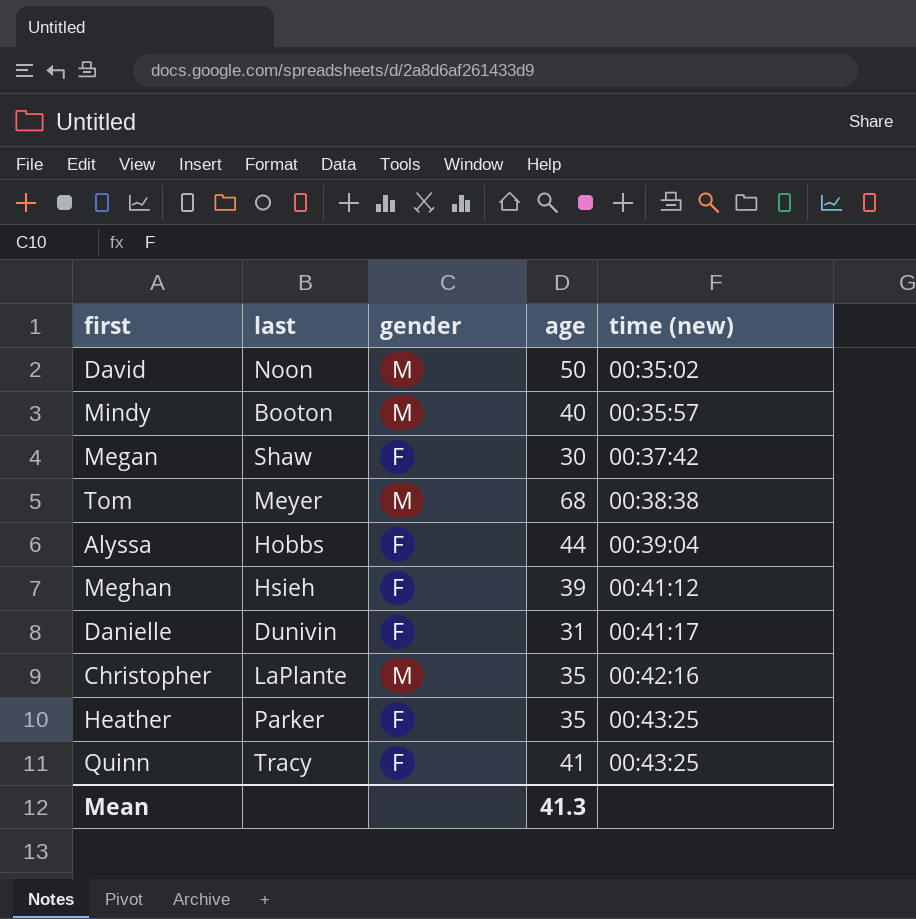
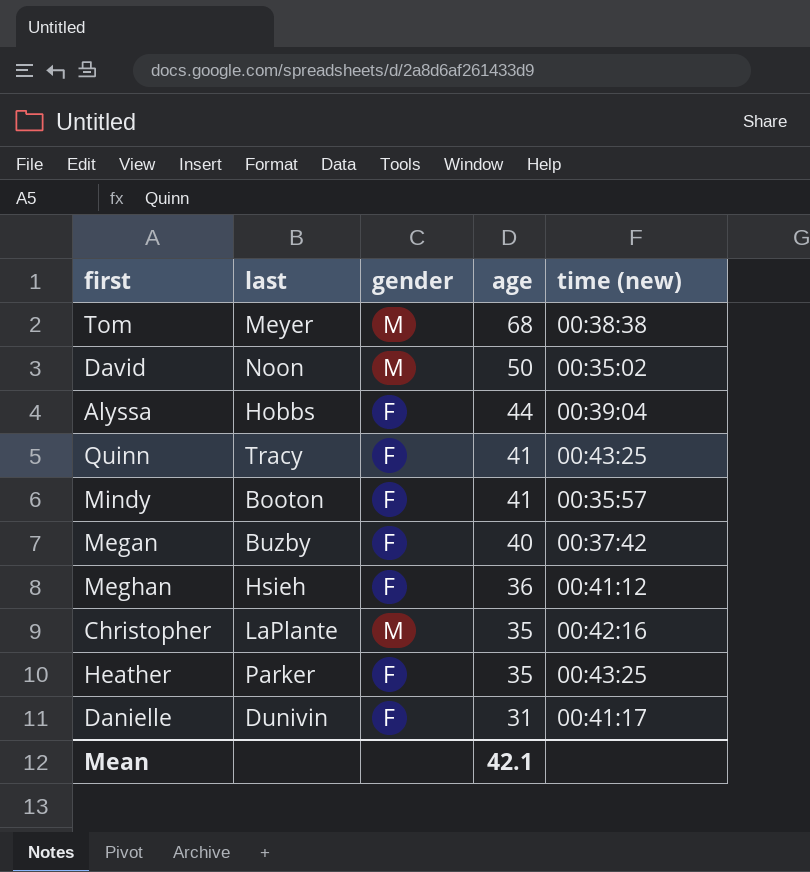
row order: time (new) ascending -> age descending
Mindy | gender: M -> F
Mindy | age: 40 -> 41
Megan | last: Shaw -> Buzby
Megan | age: 30 -> 40
Meghan | age: 39 -> 36
Mean | age: 41.3 -> 42.1

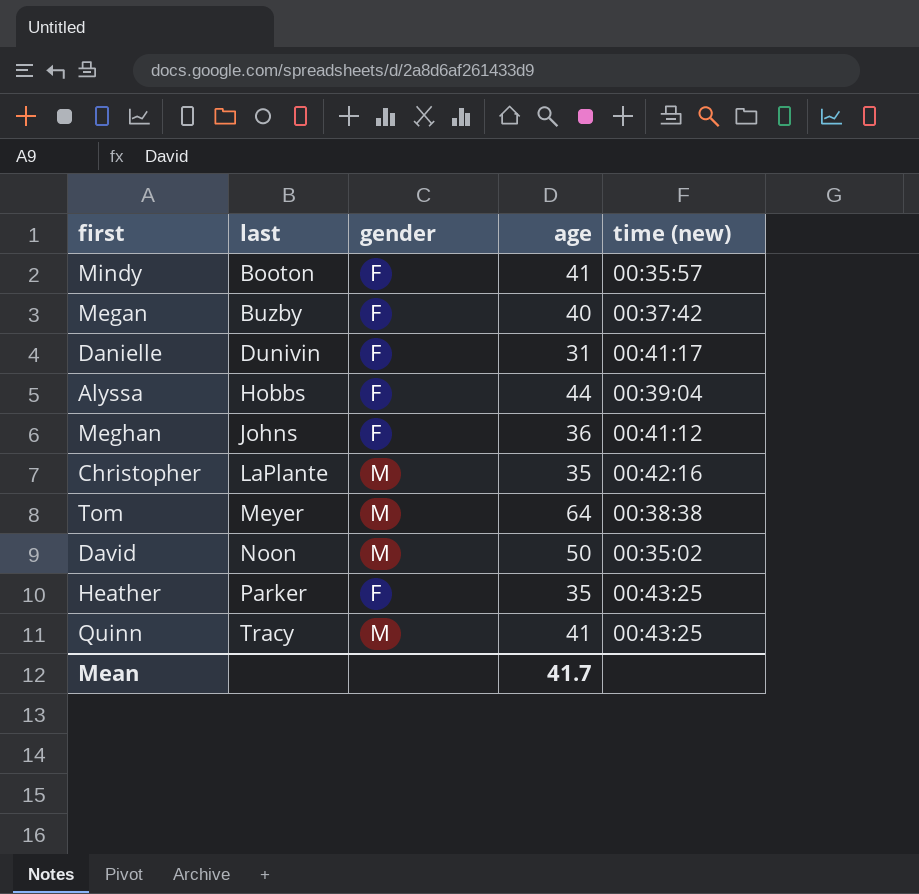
row order: age descending -> last ascending
Meghan | last: Hsieh -> Johns
Tom | age: 68 -> 64
Quinn | gender: F -> M
Mean | age: 42.1 -> 41.7

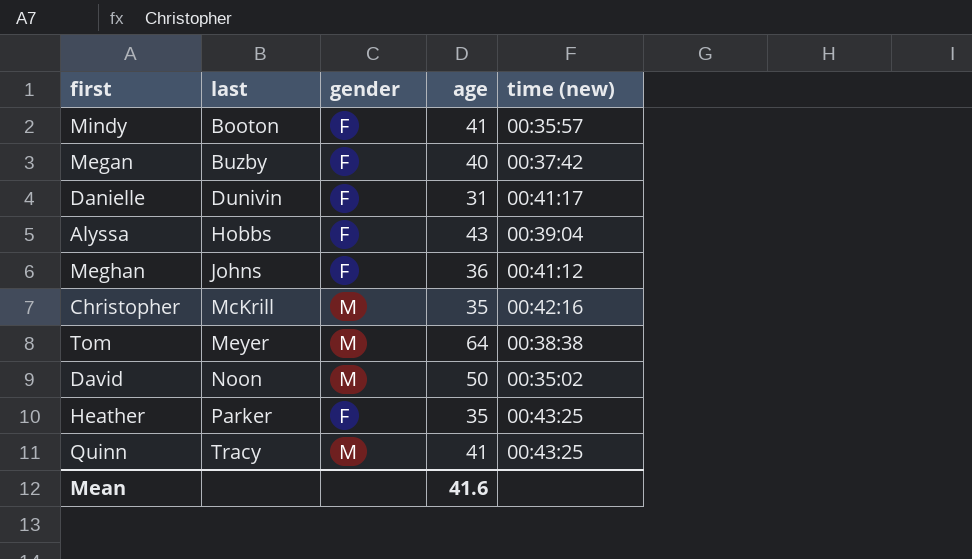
Alyssa | age: 44 -> 43
Christopher | last: LaPlante -> McKrill
Mean | age: 41.7 -> 41.6

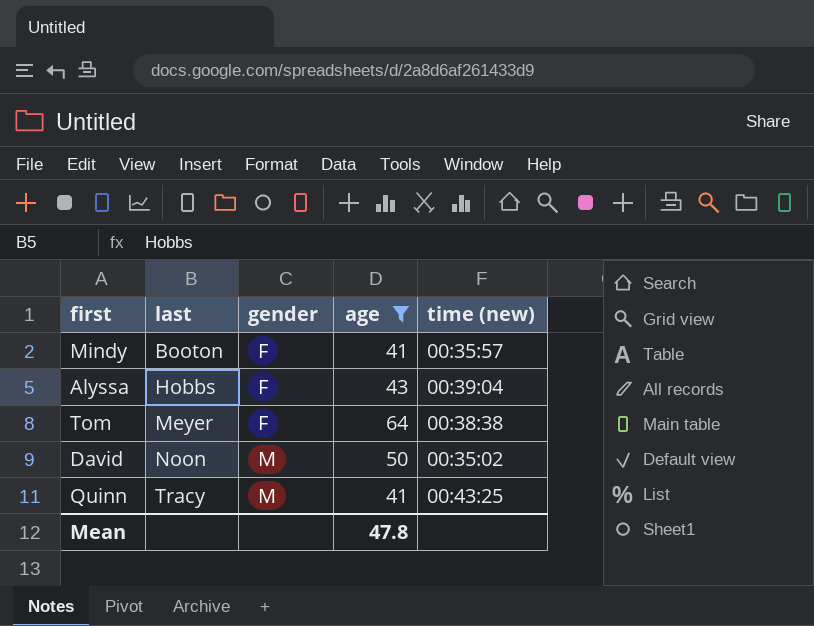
filter: none -> age >= 41
Tom | gender: M -> F
Mean | age: 41.6 -> 47.8

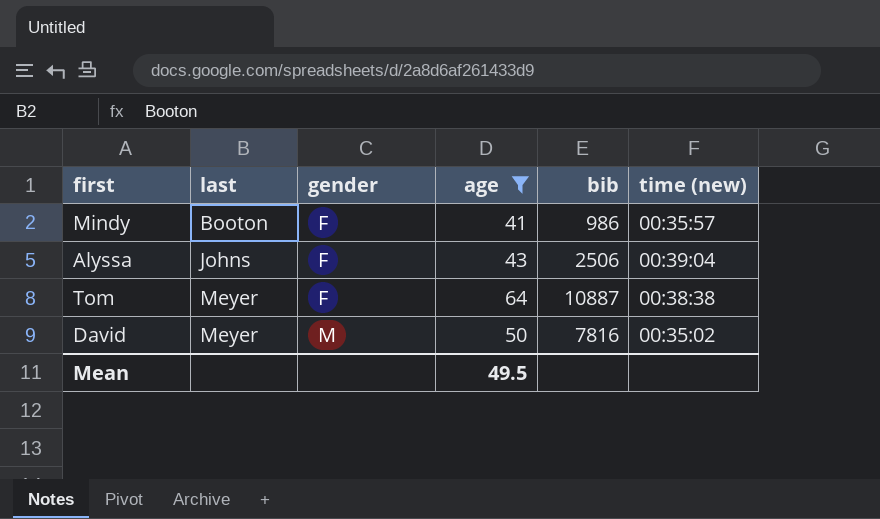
column bib | position: none -> 5
row Quinn: Tracy | M | 41 | 00:43:25 -> none
Alyssa | last: Hobbs -> Johns
David | last: Noon -> Meyer
Mean | age: 47.8 -> 49.5

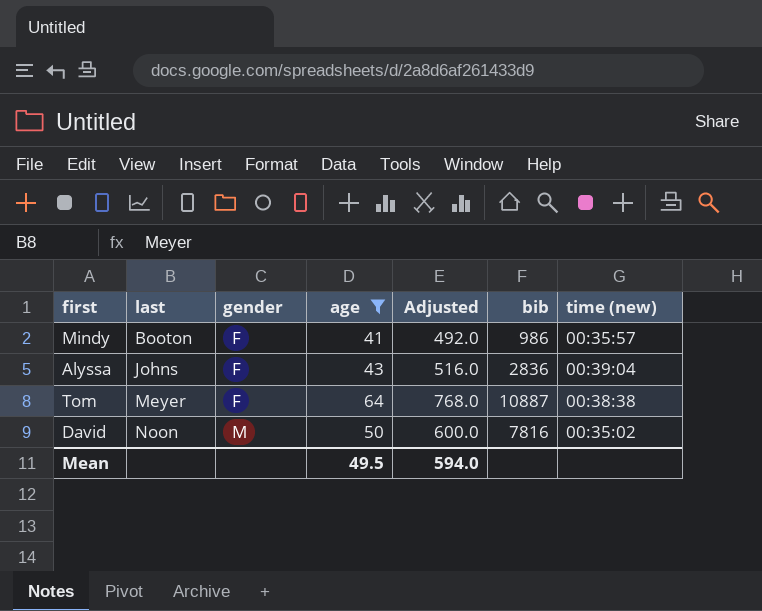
column Adjusted | formula: none -> [age] * 12
Alyssa | bib: 2506 -> 2836
David | last: Meyer -> Noon

